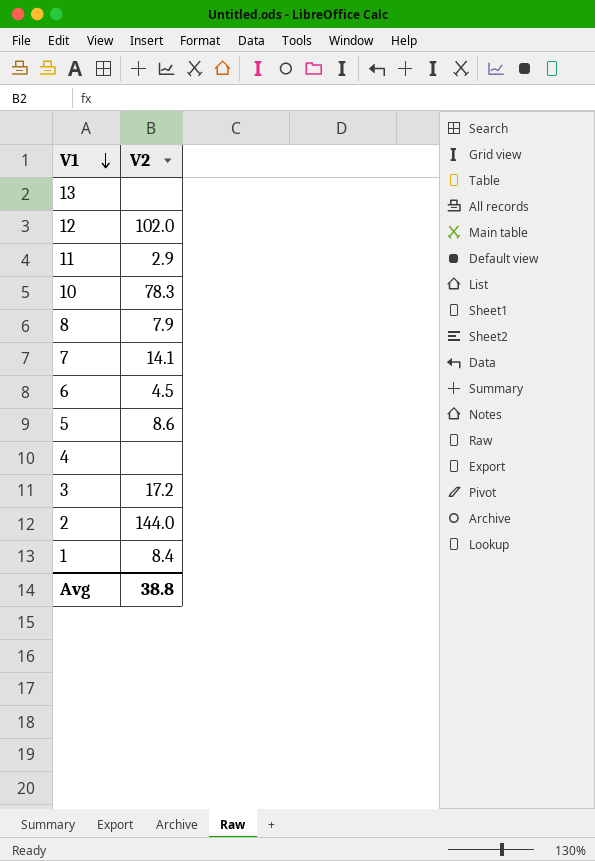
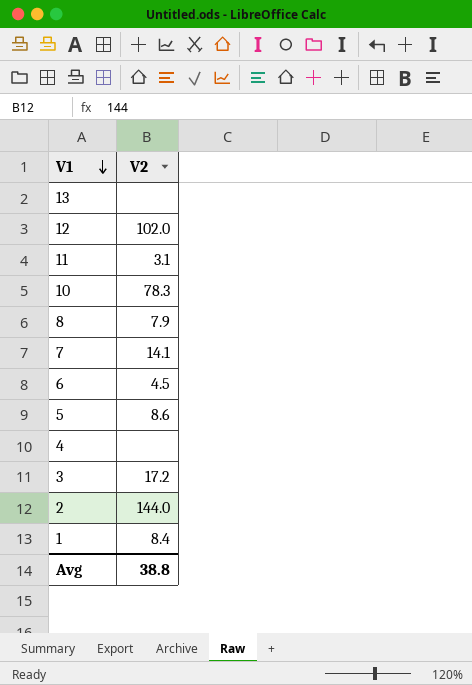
11 | V2: 2.9 -> 3.1

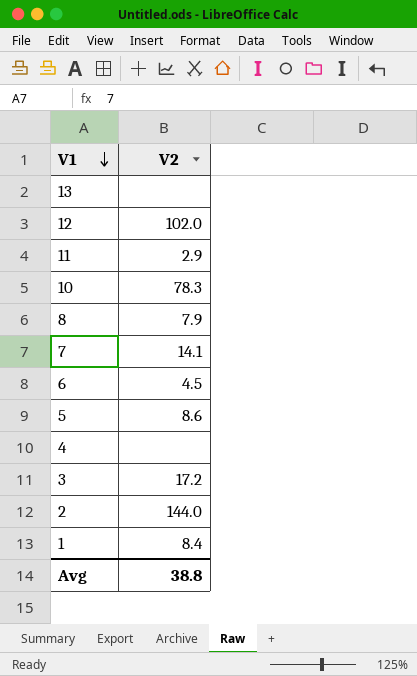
11 | V2: 3.1 -> 2.9

